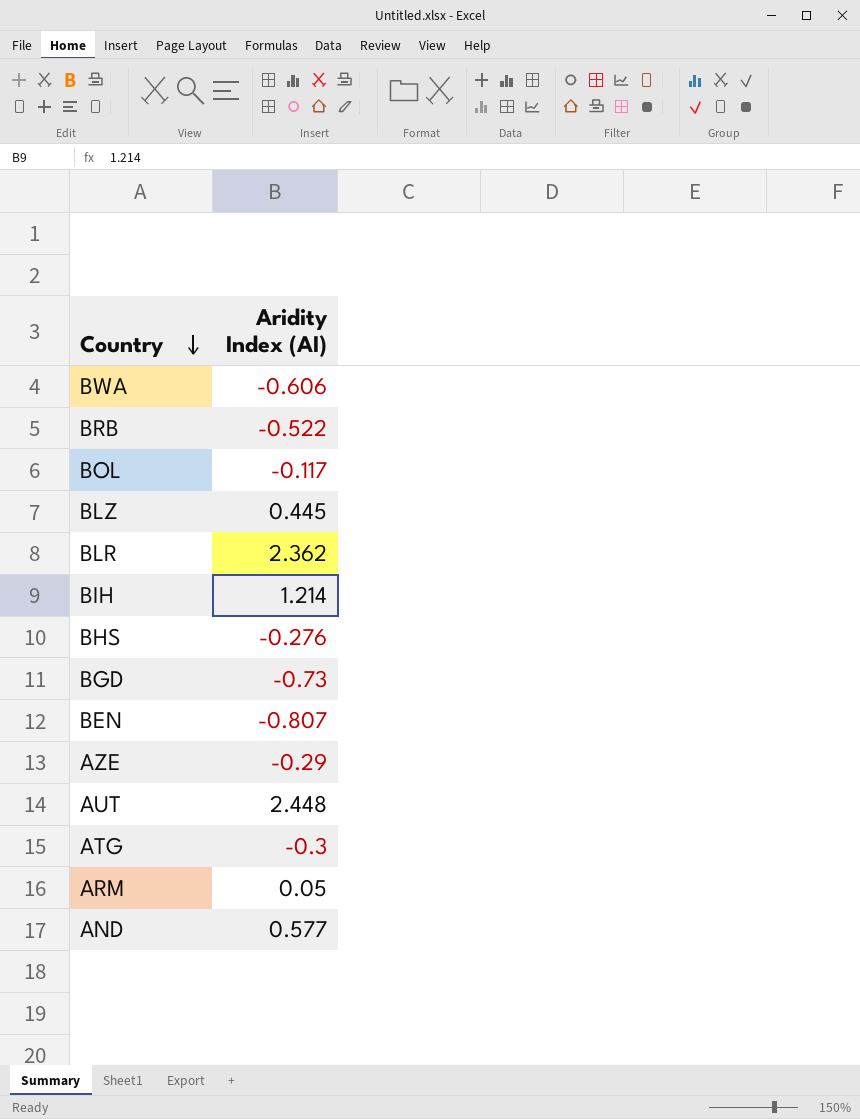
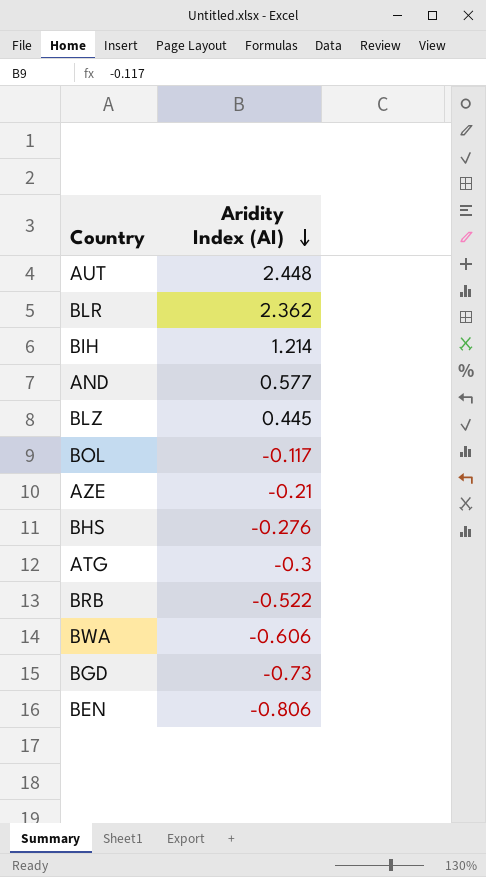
row order: Country descending -> Aridity Index (AI) descending
row ARM: 0.05 -> none
AZE | Aridity Index (AI): -0.29 -> -0.21
BEN | Aridity Index (AI): -0.807 -> -0.806

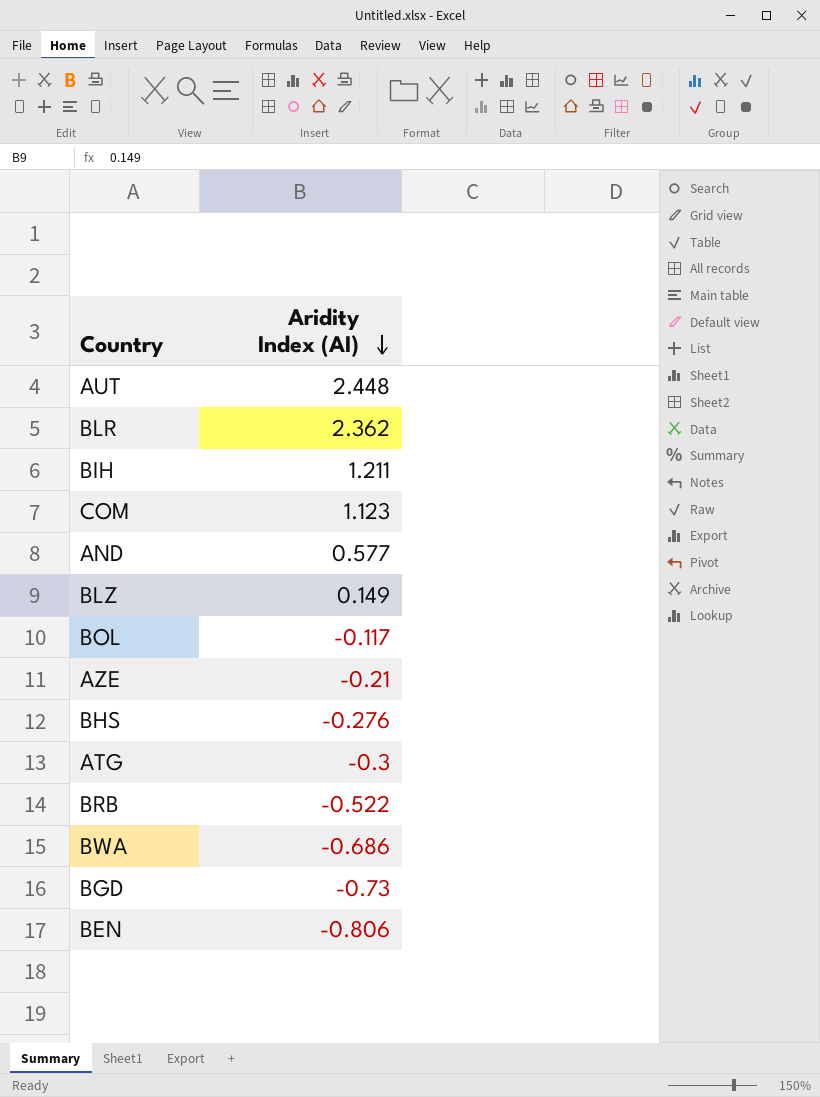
BIH | Aridity Index (AI): 1.214 -> 1.211
row COM: none -> 1.123
BLZ | Aridity Index (AI): 0.445 -> 0.149
BWA | Aridity Index (AI): -0.606 -> -0.686

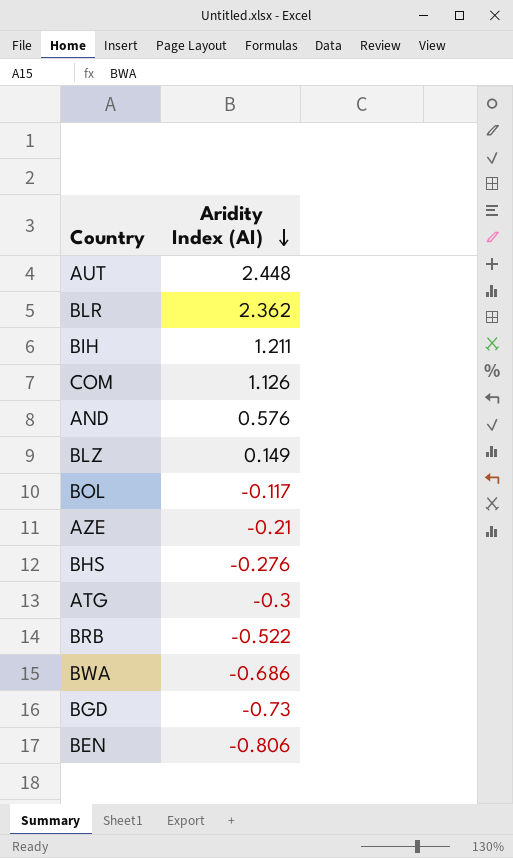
COM | Aridity Index (AI): 1.123 -> 1.126
AND | Aridity Index (AI): 0.577 -> 0.576

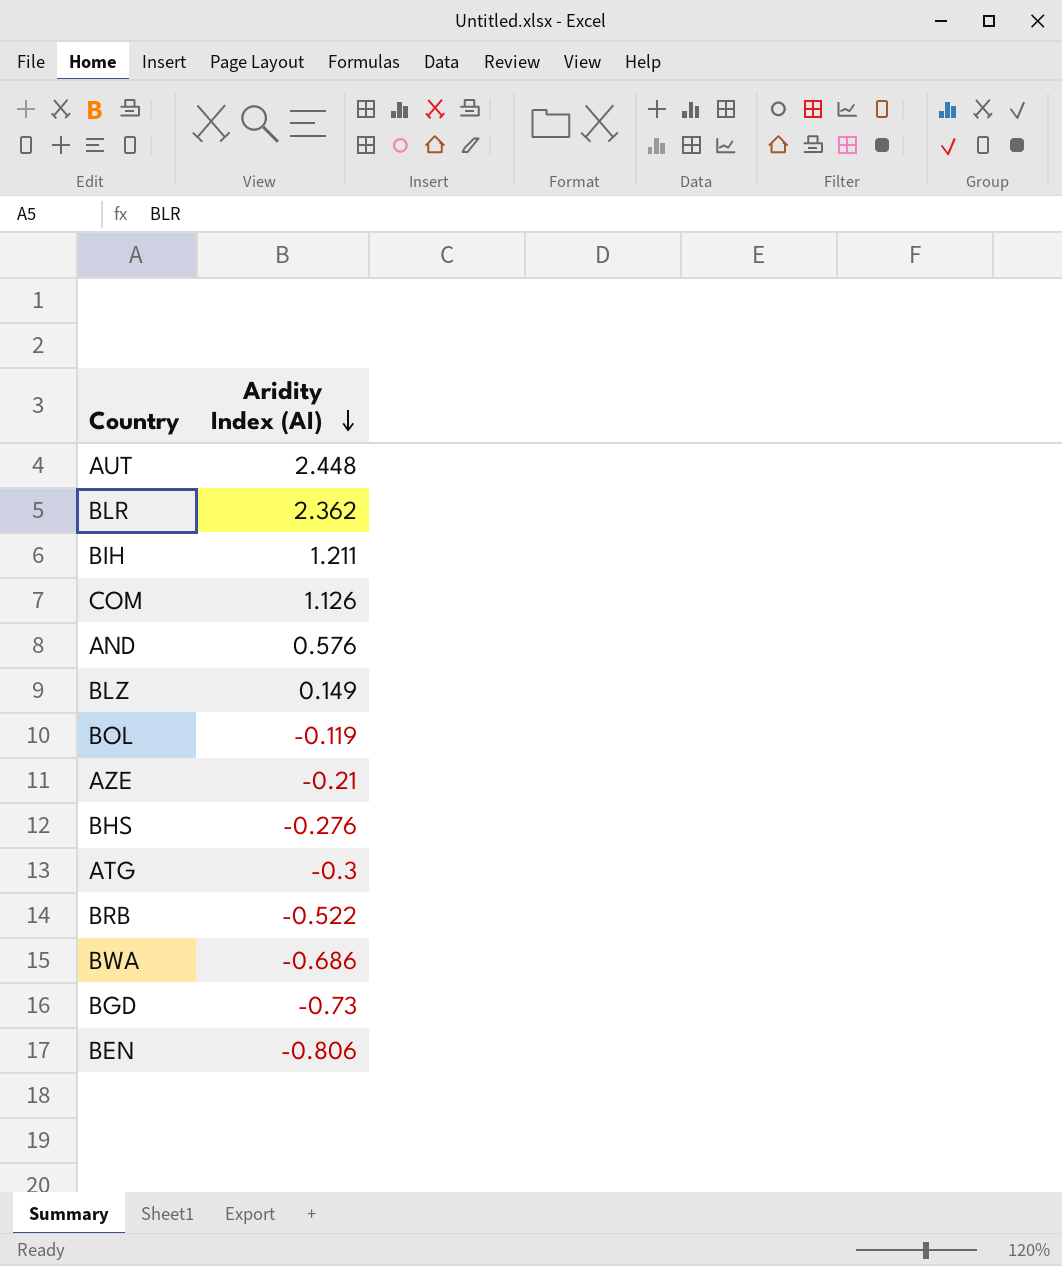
BOL | Aridity Index (AI): -0.117 -> -0.119

